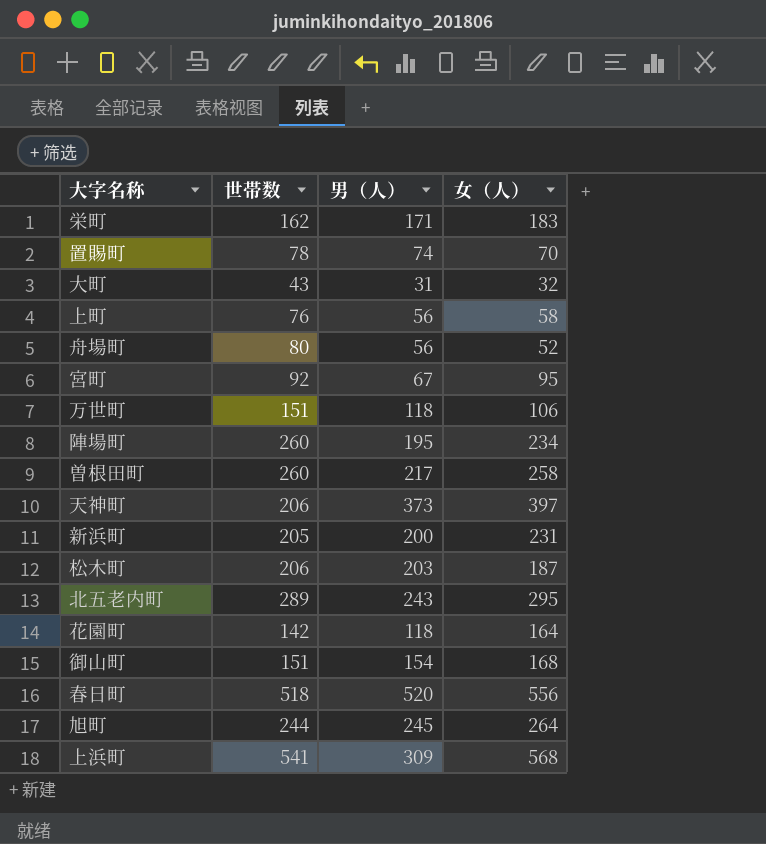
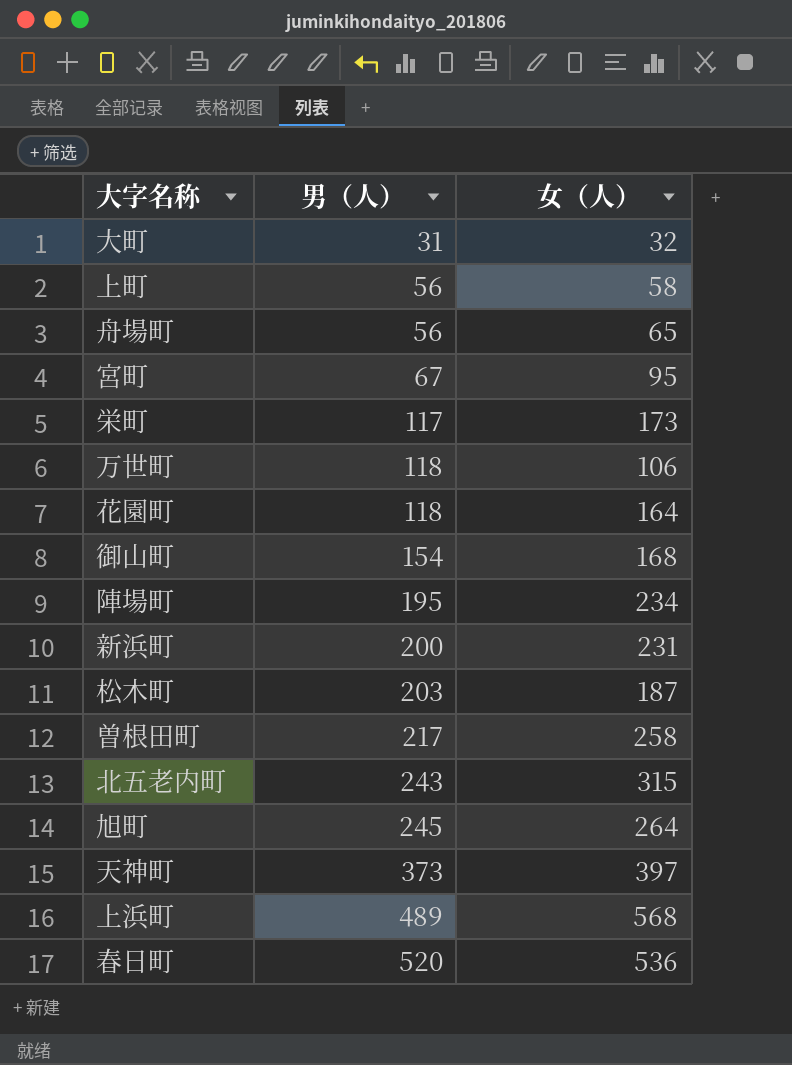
row order: none -> 男（人） ascending
column 世帯数 | position: 2 -> none
row 置賜町: 78 | 74 | 70 -> none
舟場町 | 女（人）: 52 -> 65
栄町 | 男（人）: 171 -> 117
栄町 | 女（人）: 183 -> 173
北五老内町 | 女（人）: 295 -> 315
上浜町 | 男（人）: 309 -> 489
春日町 | 女（人）: 556 -> 536

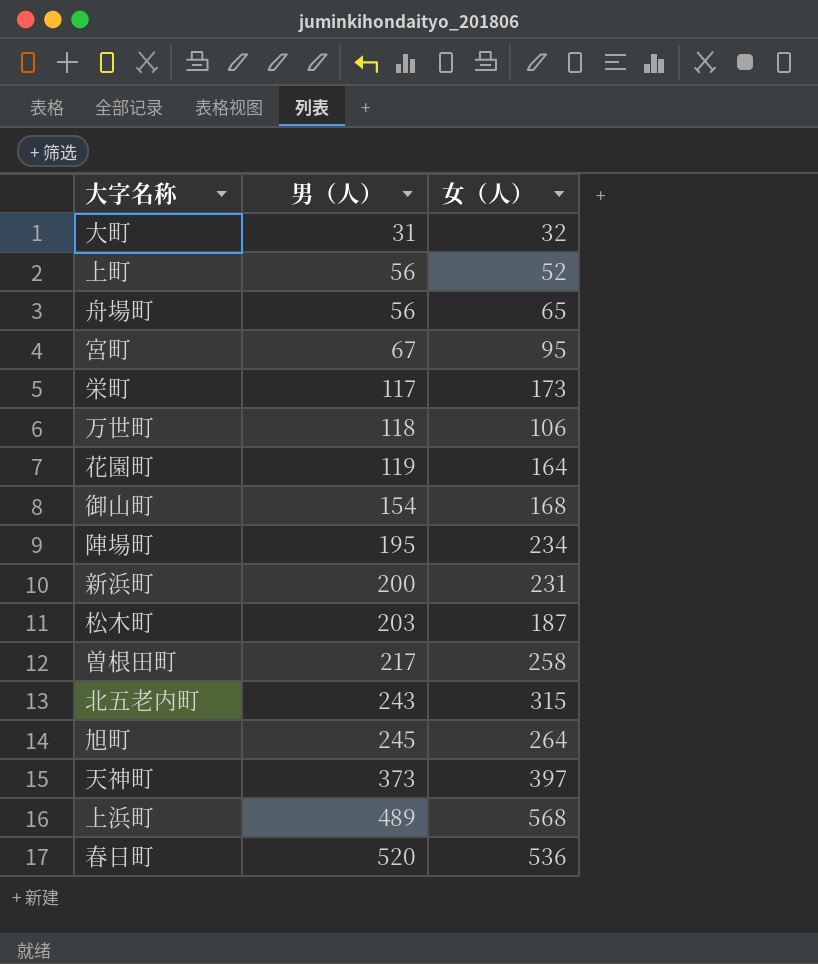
上町 | 女（人）: 58 -> 52
花園町 | 男（人）: 118 -> 119

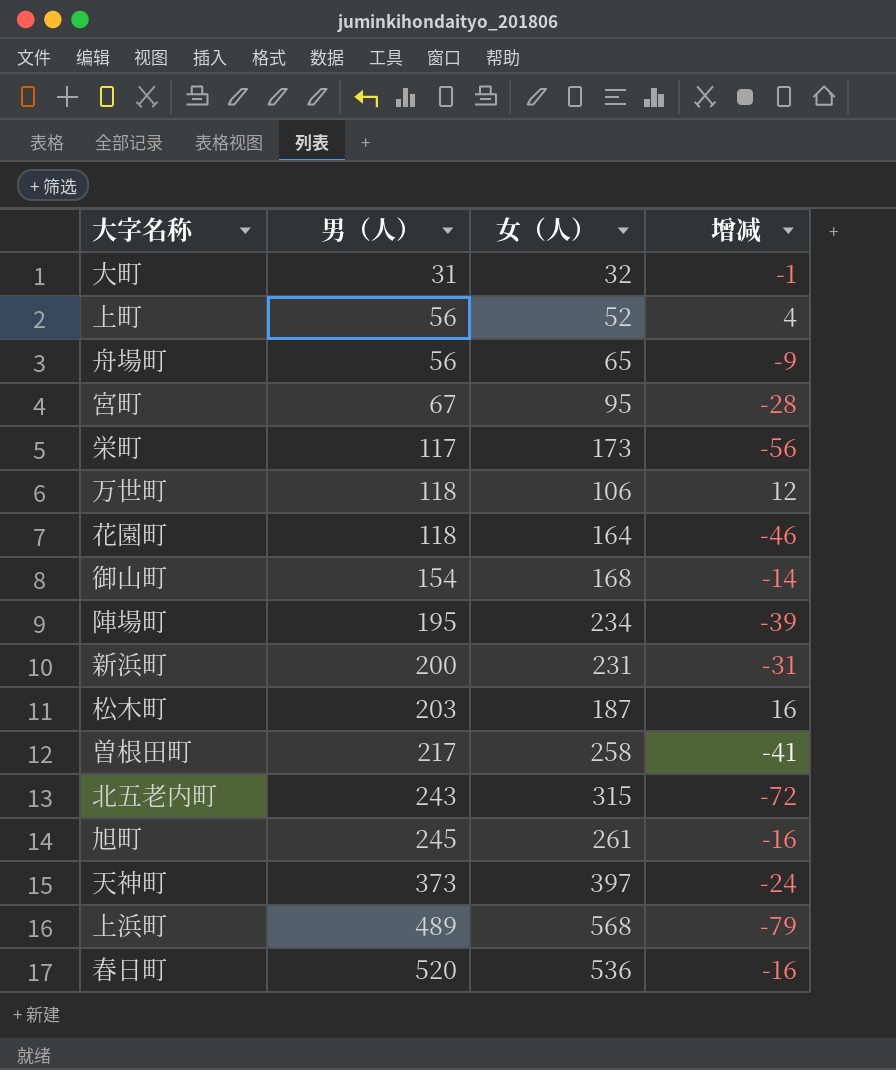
column 增减 | formula: none -> [男（人）] - [女（人）]
花園町 | 男（人）: 119 -> 118
旭町 | 女（人）: 264 -> 261

